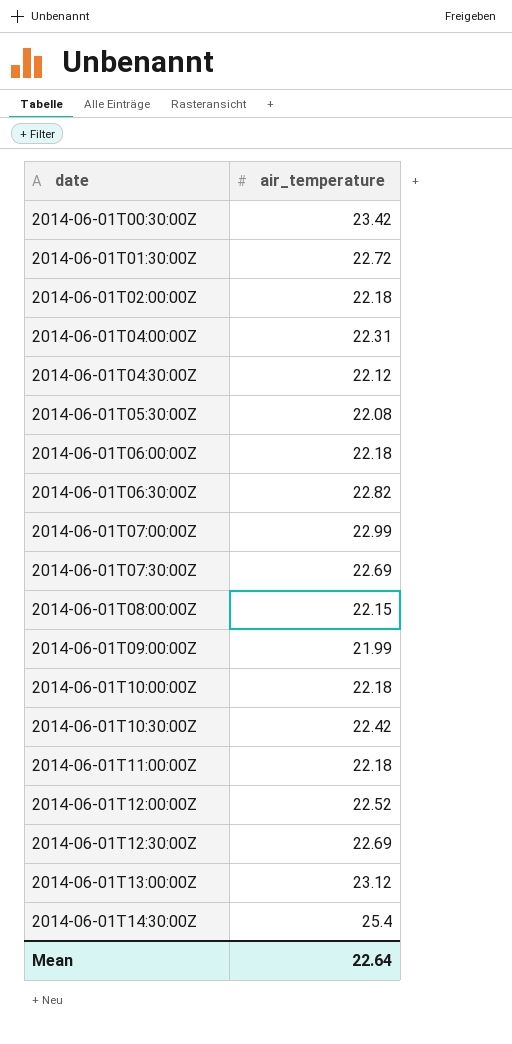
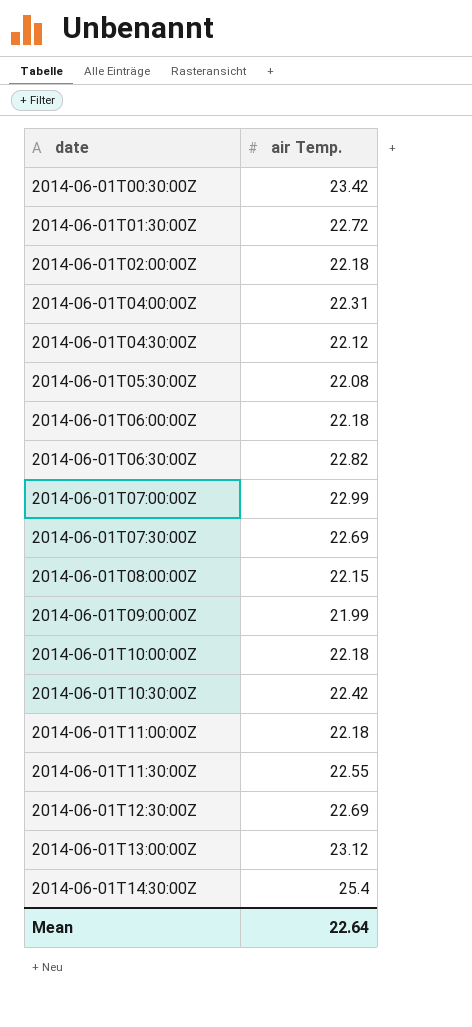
column name: air_temperature -> air Temp.
row 2014-06-01T12:00:00Z: 22.52 -> none
row 2014-06-01T11:30:00Z: none -> 22.55

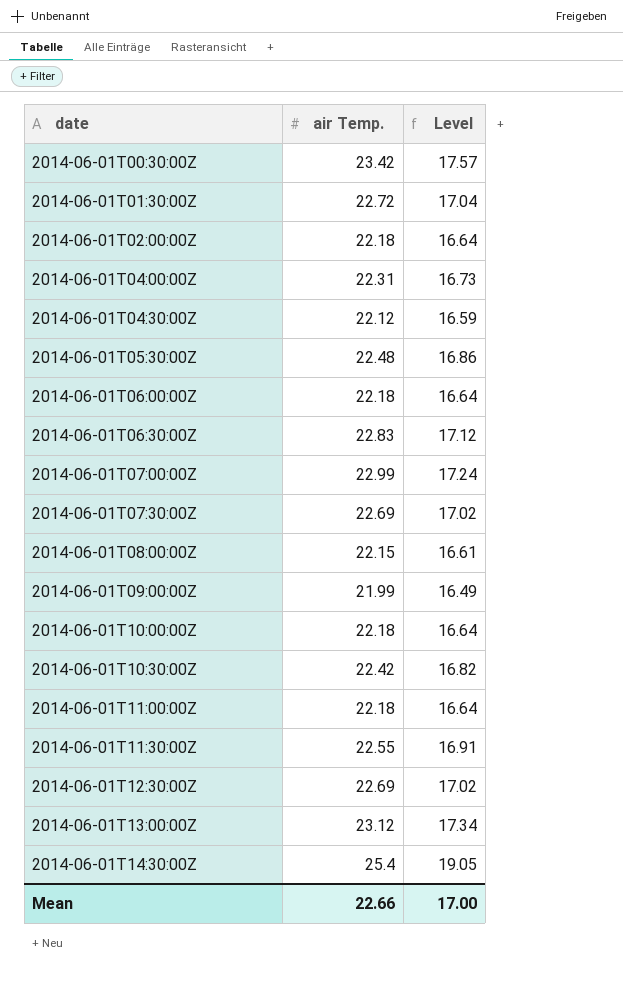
column Level | formula: none -> [air Temp.] * 0.75
2014-06-01T05:30:00Z | air Temp.: 22.08 -> 22.48
2014-06-01T06:30:00Z | air Temp.: 22.82 -> 22.83
Mean | air Temp.: 22.64 -> 22.66

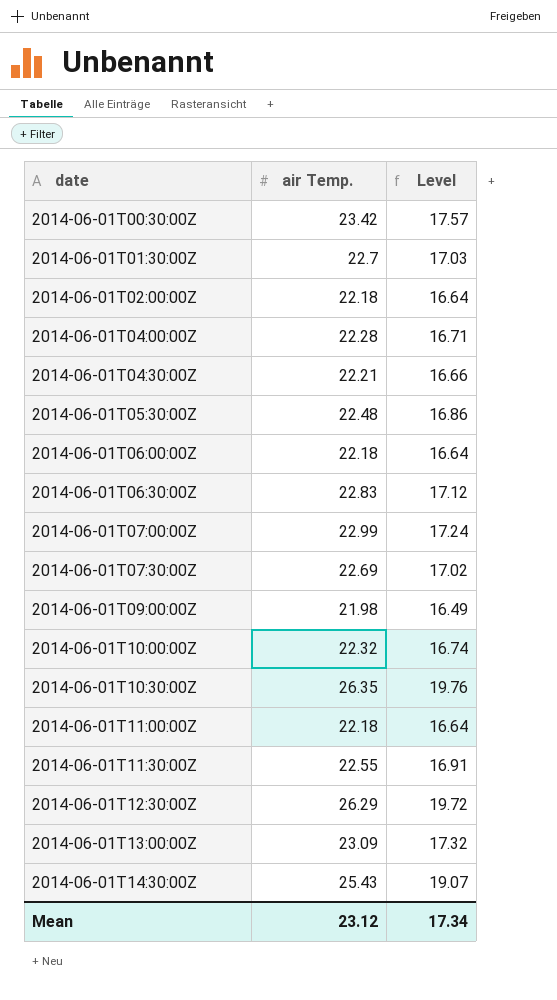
row 2014-06-01T08:00:00Z: 22.15 | 16.61 -> none
2014-06-01T01:30:00Z | air Temp.: 22.72 -> 22.7
2014-06-01T01:30:00Z | Level: 17.04 -> 17.03
2014-06-01T04:00:00Z | air Temp.: 22.31 -> 22.28
2014-06-01T04:00:00Z | Level: 16.73 -> 16.71
2014-06-01T04:30:00Z | air Temp.: 22.12 -> 22.21
2014-06-01T04:30:00Z | Level: 16.59 -> 16.66
2014-06-01T09:00:00Z | air Temp.: 21.99 -> 21.98
2014-06-01T10:00:00Z | air Temp.: 22.18 -> 22.32
2014-06-01T10:00:00Z | Level: 16.64 -> 16.74
2014-06-01T10:30:00Z | air Temp.: 22.42 -> 26.35
2014-06-01T10:30:00Z | Level: 16.82 -> 19.76
2014-06-01T12:30:00Z | air Temp.: 22.69 -> 26.29
2014-06-01T12:30:00Z | Level: 17.02 -> 19.72
2014-06-01T13:00:00Z | air Temp.: 23.12 -> 23.09
2014-06-01T13:00:00Z | Level: 17.34 -> 17.32
2014-06-01T14:30:00Z | air Temp.: 25.4 -> 25.43
2014-06-01T14:30:00Z | Level: 19.05 -> 19.07
Mean | air Temp.: 22.66 -> 23.12
Mean | Level: 17.00 -> 17.34

